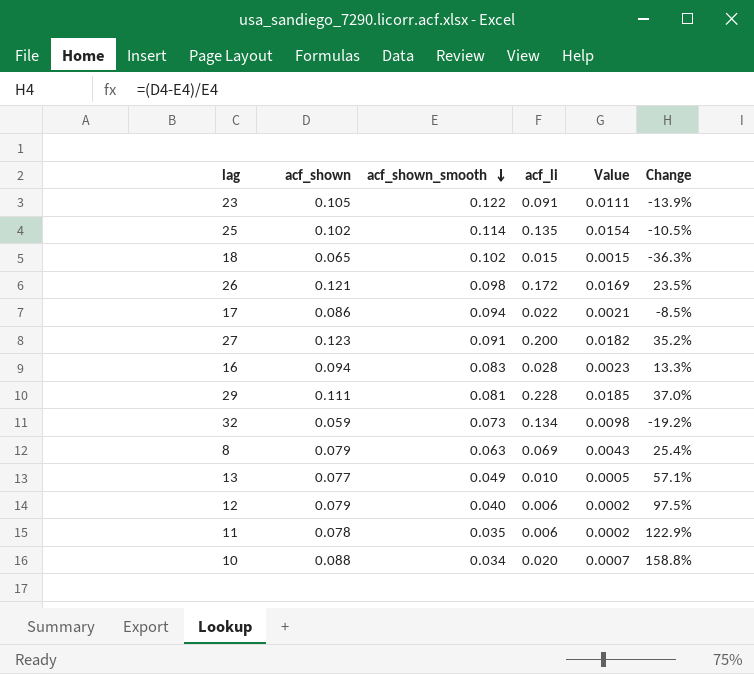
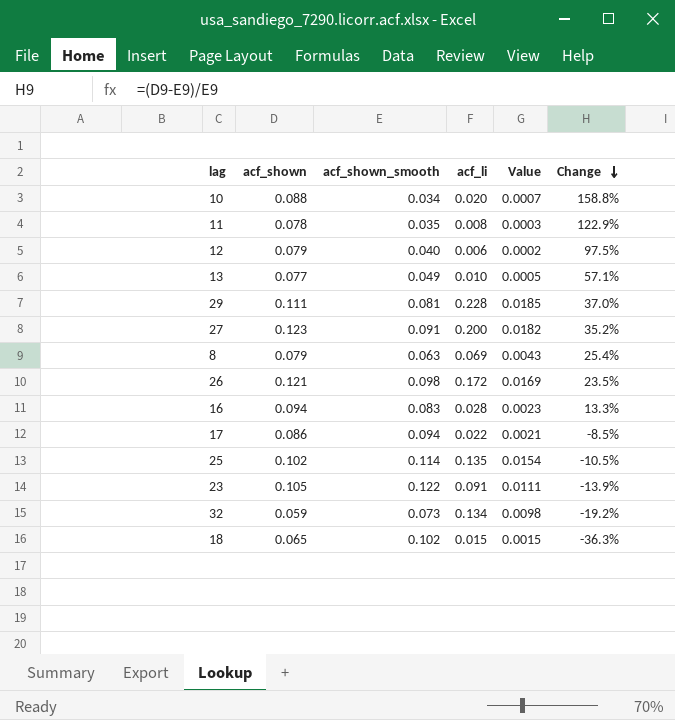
row order: acf_shown_smooth descending -> Change descending
11 | acf_li: 0.006 -> 0.008
11 | Value: 0.0002 -> 0.0003

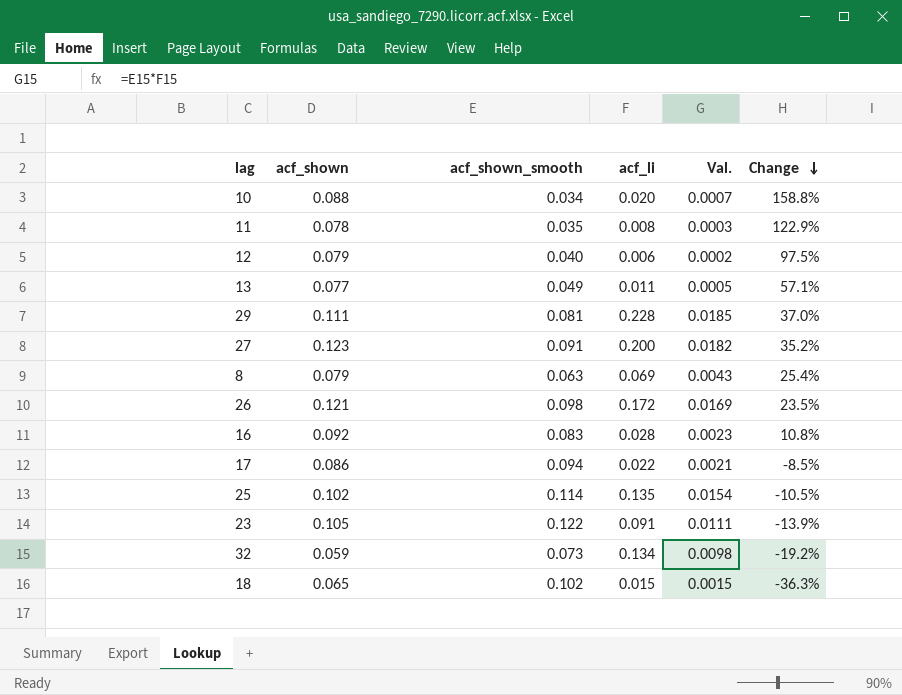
column name: Value -> Val.
13 | acf_li: 0.010 -> 0.011
16 | acf_shown: 0.094 -> 0.092
16 | Change: 13.3% -> 10.8%

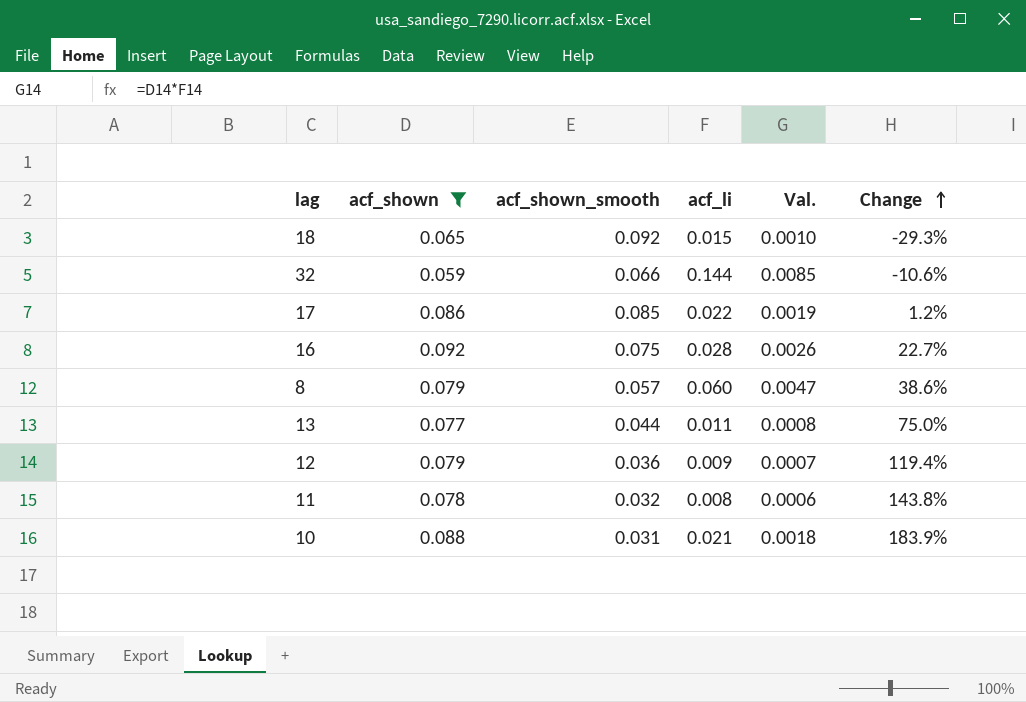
filter: none -> acf_shown <= 0.092
row order: Change descending -> Change ascending
column Val. | formula: [acf_shown_smooth] * [acf_li] -> [acf_shown] * [acf_li]
18 | acf_shown_smooth: 0.102 -> 0.092
18 | Change: -36.3% -> -29.3%
32 | acf_shown_smooth: 0.073 -> 0.066
32 | acf_li: 0.134 -> 0.144
32 | Change: -19.2% -> -10.6%
17 | acf_shown_smooth: 0.094 -> 0.085
17 | Change: -8.5% -> 1.2%
16 | acf_shown_smooth: 0.083 -> 0.075
16 | Change: 10.8% -> 22.7%
8 | acf_shown_smooth: 0.063 -> 0.057
8 | acf_li: 0.069 -> 0.060
8 | Change: 25.4% -> 38.6%
13 | acf_shown_smooth: 0.049 -> 0.044
13 | Change: 57.1% -> 75.0%
12 | acf_shown_smooth: 0.040 -> 0.036
12 | acf_li: 0.006 -> 0.009
12 | Change: 97.5% -> 119.4%
11 | acf_shown_smooth: 0.035 -> 0.032
11 | Change: 122.9% -> 143.8%
10 | acf_shown_smooth: 0.034 -> 0.031
10 | acf_li: 0.020 -> 0.021
10 | Change: 158.8% -> 183.9%

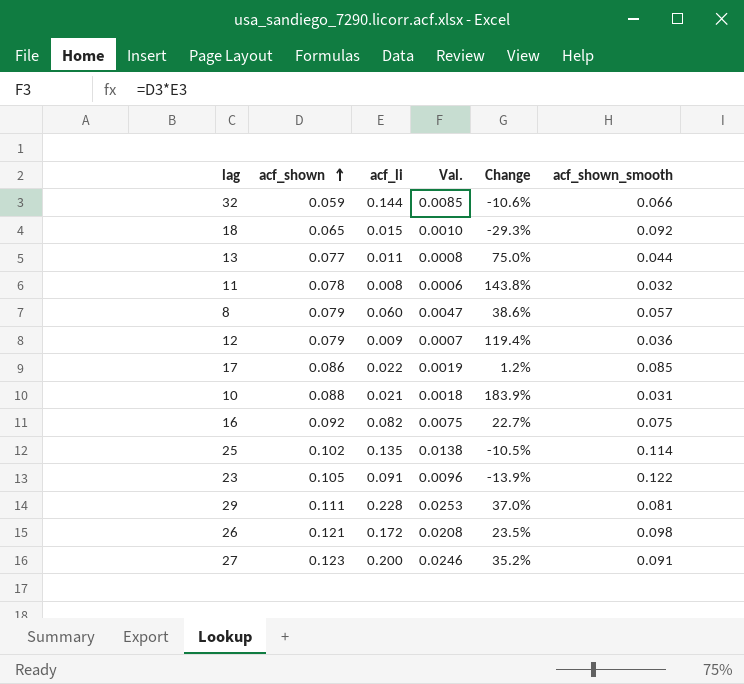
filter: acf_shown <= 0.092 -> none
row order: Change ascending -> acf_shown ascending
column acf_shown_smooth | position: 3 -> 6
16 | acf_li: 0.028 -> 0.082
16 | Val.: 0.0026 -> 0.0075

